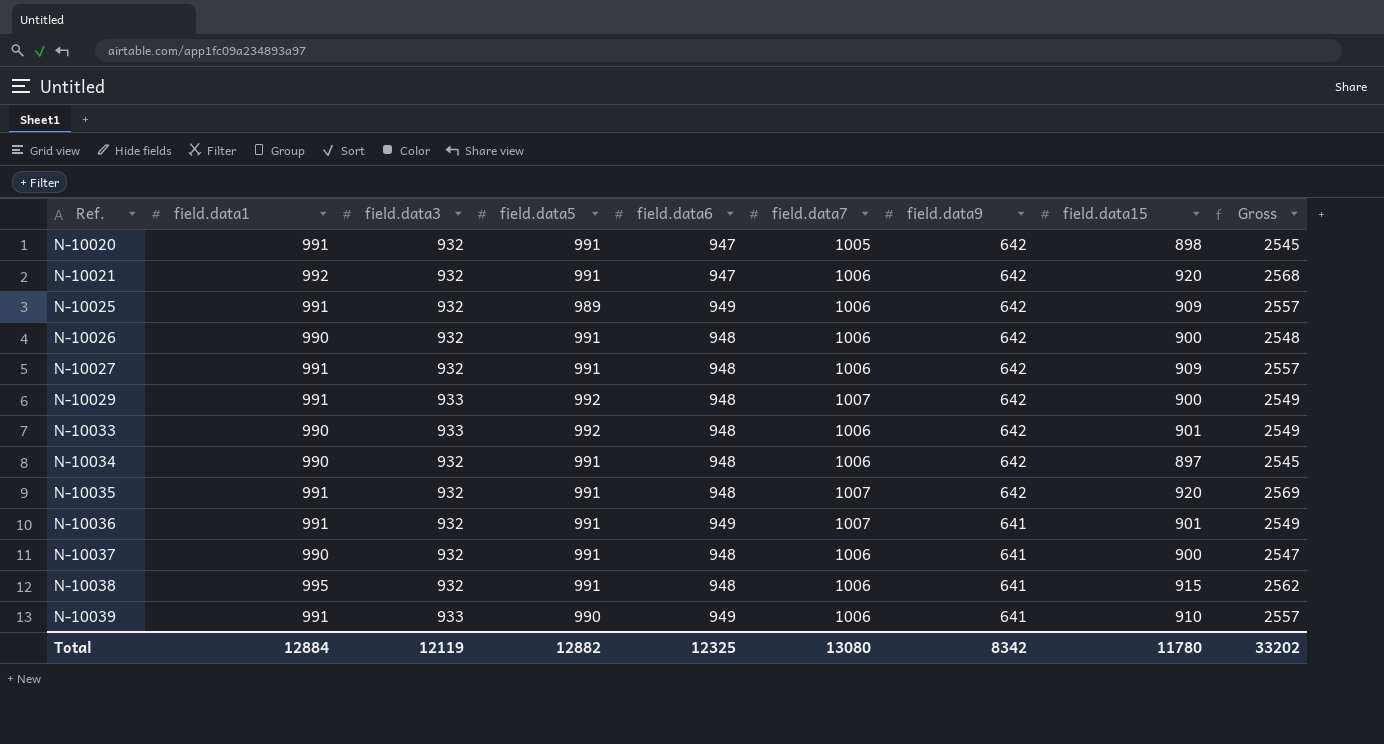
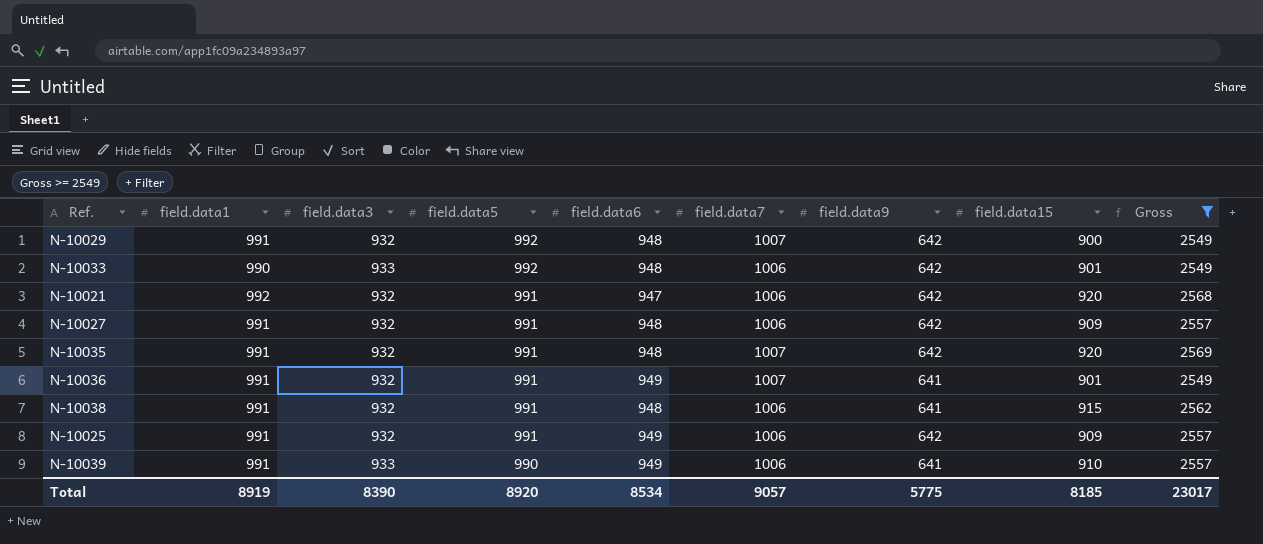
filter: none -> Gross >= 2549
row order: Ref. ascending -> field.data5 descending
N-10029 | field.data3: 933 -> 932
N-10038 | field.data1: 995 -> 991
N-10025 | field.data5: 989 -> 991
Total | field.data1: 12884 -> 8919
Total | field.data3: 12119 -> 8390
Total | field.data5: 12882 -> 8920
Total | field.data6: 12325 -> 8534
Total | field.data7: 13080 -> 9057
Total | field.data9: 8342 -> 5775
Total | field.data15: 11780 -> 8185
Total | Gross: 33202 -> 23017

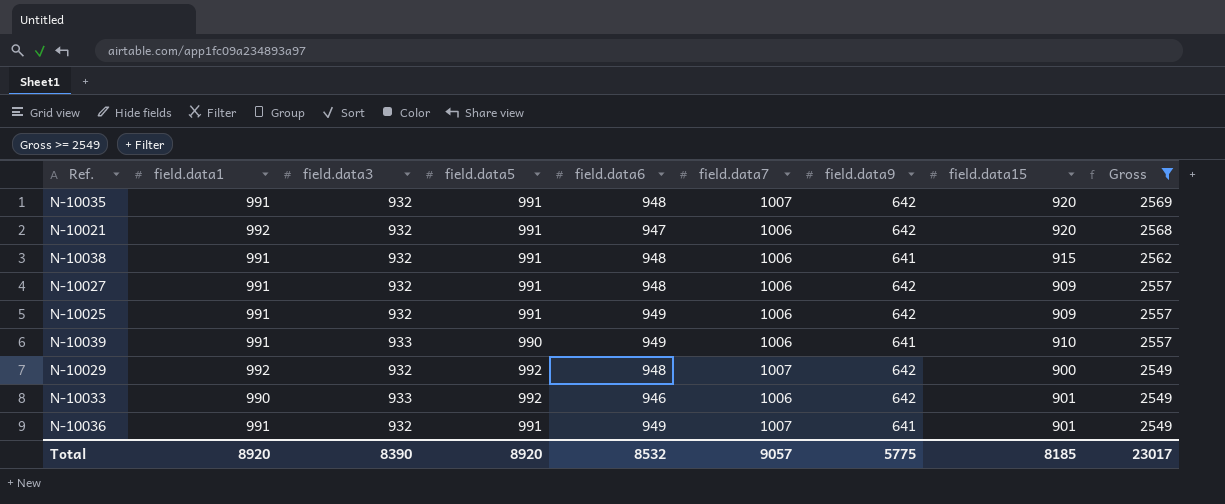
row order: field.data5 descending -> Gross descending
N-10029 | field.data1: 991 -> 992
N-10033 | field.data6: 948 -> 946
Total | field.data1: 8919 -> 8920
Total | field.data6: 8534 -> 8532

